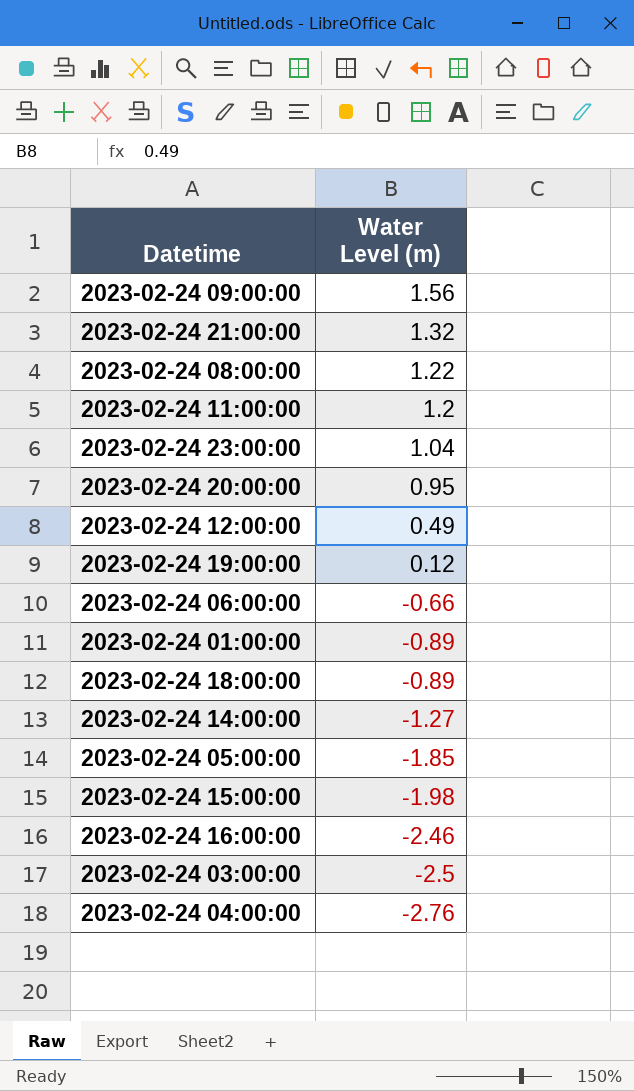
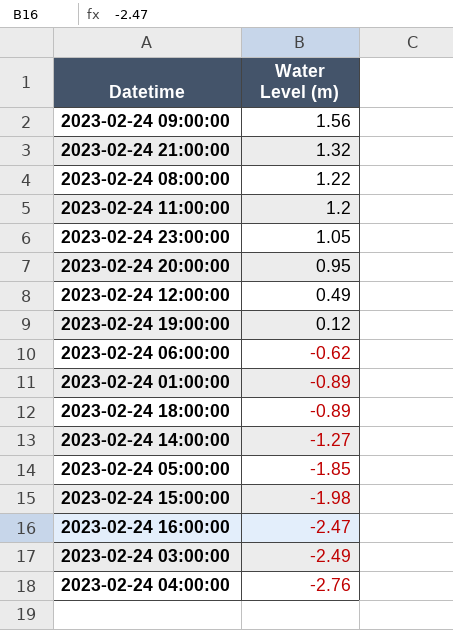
2023-02-24 23:00:00 | Water Level (m): 1.04 -> 1.05
2023-02-24 06:00:00 | Water Level (m): -0.66 -> -0.62
2023-02-24 16:00:00 | Water Level (m): -2.46 -> -2.47
2023-02-24 03:00:00 | Water Level (m): -2.5 -> -2.49

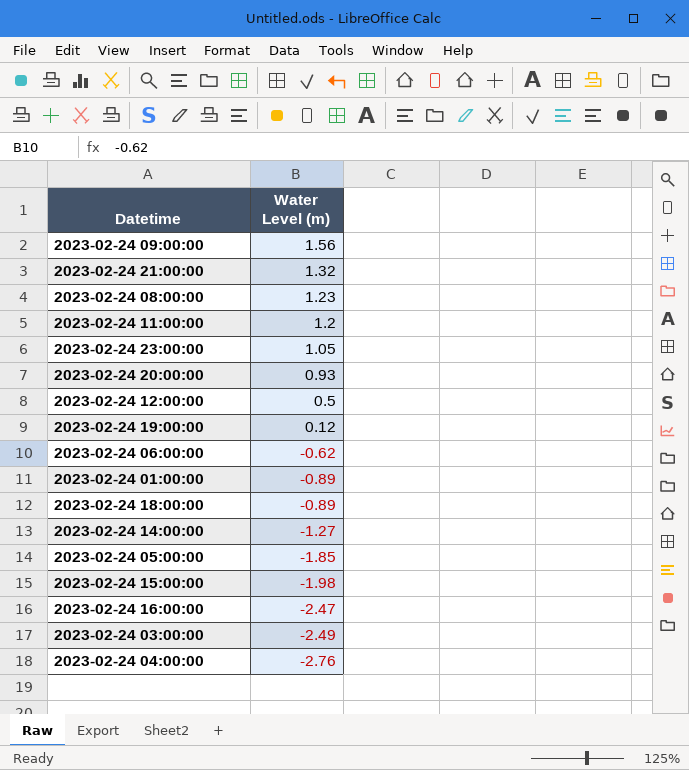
2023-02-24 08:00:00 | Water Level (m): 1.22 -> 1.23
2023-02-24 20:00:00 | Water Level (m): 0.95 -> 0.93
2023-02-24 12:00:00 | Water Level (m): 0.49 -> 0.5

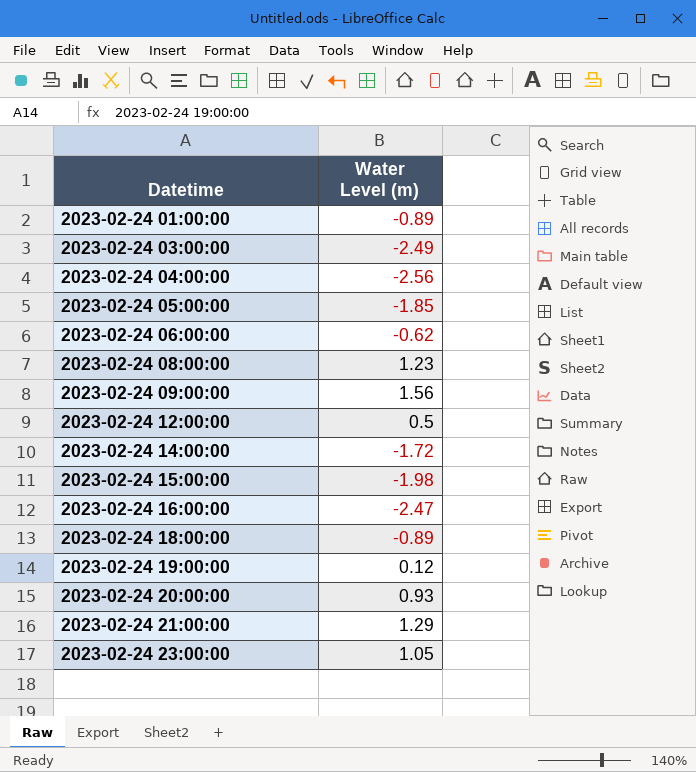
row order: Water Level (m) descending -> Datetime ascending
row 2023-02-24 11:00:00: 1.2 -> none
2023-02-24 04:00:00 | Water Level (m): -2.76 -> -2.56
2023-02-24 14:00:00 | Water Level (m): -1.27 -> -1.72
2023-02-24 21:00:00 | Water Level (m): 1.32 -> 1.29

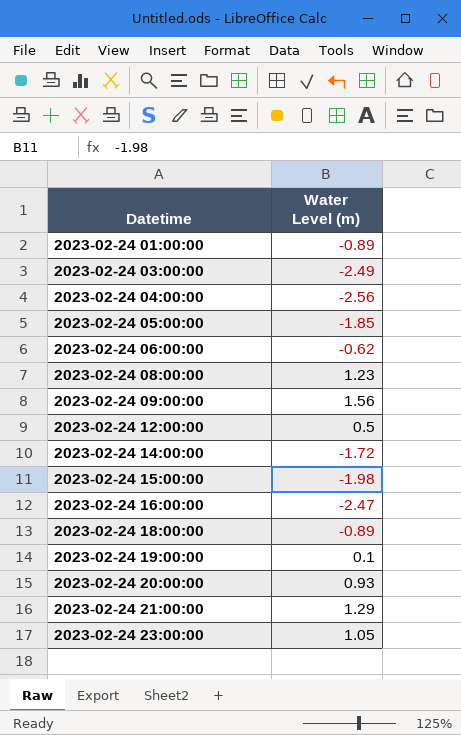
2023-02-24 19:00:00 | Water Level (m): 0.12 -> 0.1

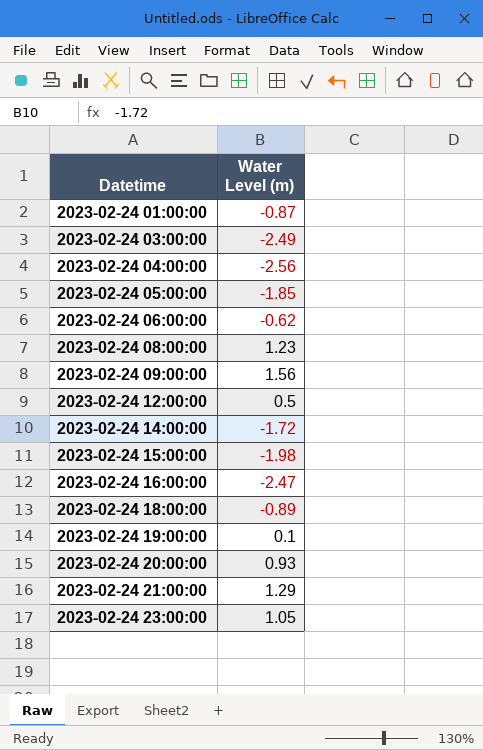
2023-02-24 01:00:00 | Water Level (m): -0.89 -> -0.87

